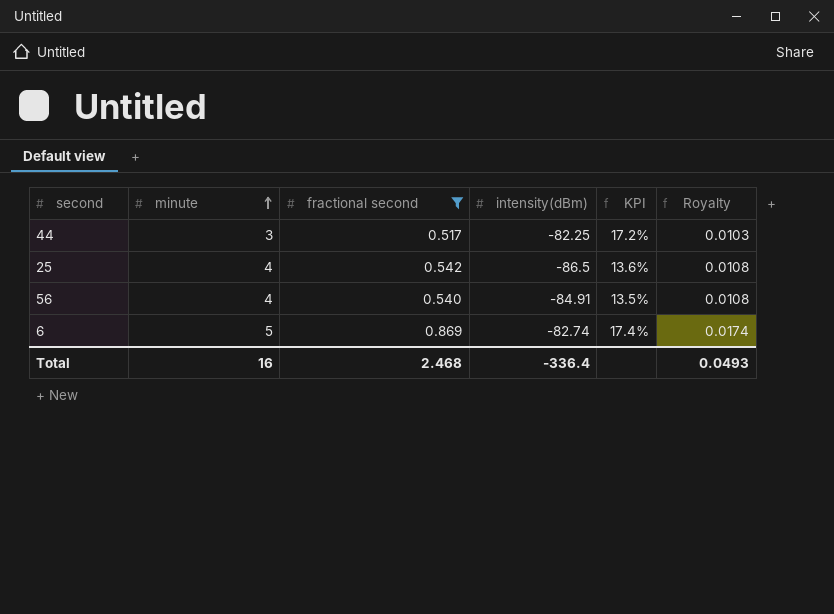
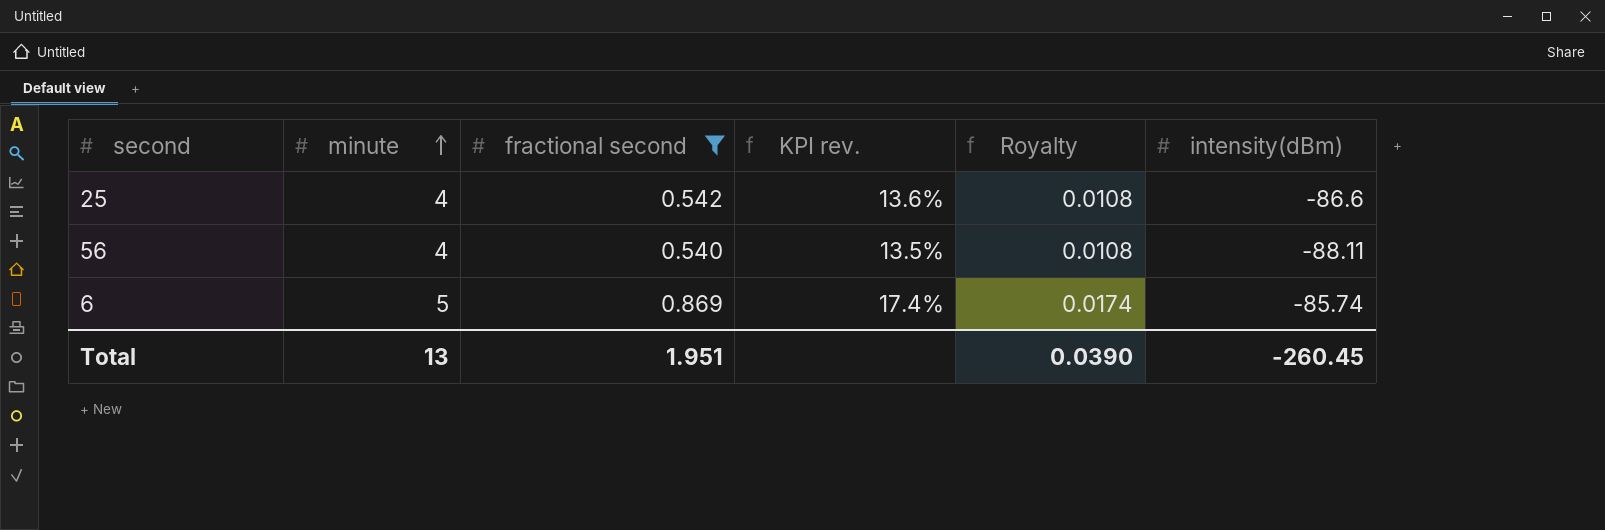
column name: KPI -> KPI rev.
column intensity(dBm) | position: 4 -> 6
row 44: 3 | 0.517 | -82.25 | 17.2% | 0.0103 -> none
25 | intensity(dBm): -86.5 -> -86.6
56 | intensity(dBm): -84.91 -> -88.11
6 | intensity(dBm): -82.74 -> -85.74
Total | minute: 16 -> 13
Total | fractional second: 2.468 -> 1.951
Total | Royalty: 0.0493 -> 0.0390
Total | intensity(dBm): -336.4 -> -260.45

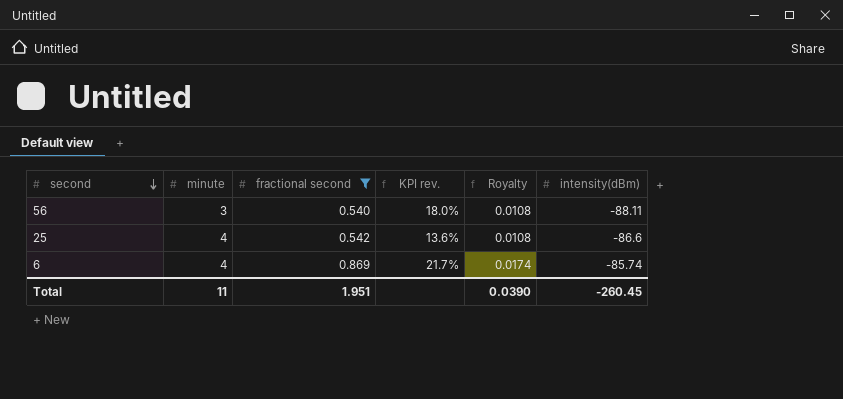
row order: minute ascending -> second descending
56 | minute: 4 -> 3
56 | KPI rev.: 13.5% -> 18.0%
6 | minute: 5 -> 4
6 | KPI rev.: 17.4% -> 21.7%
Total | minute: 13 -> 11

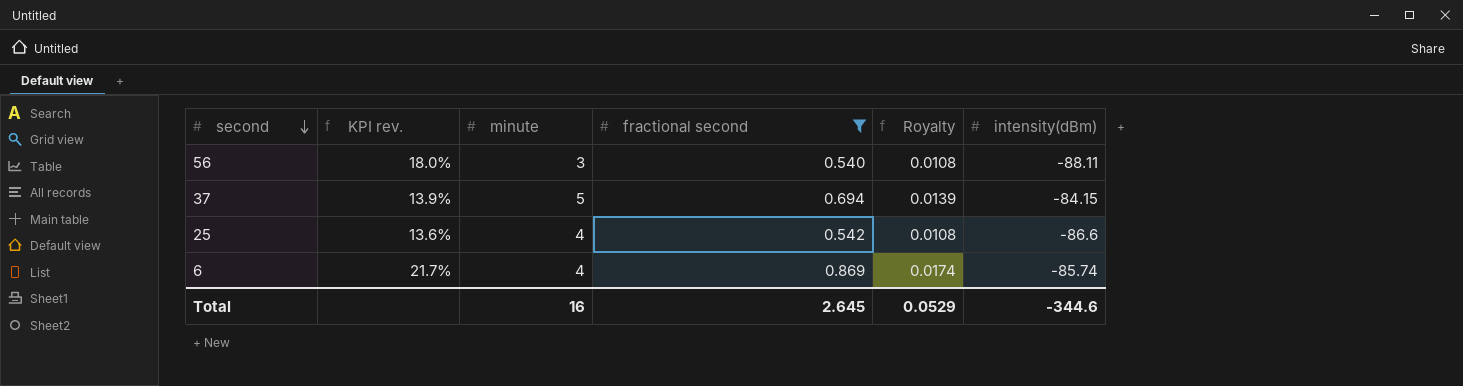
column KPI rev. | position: 4 -> 2
row 37: none -> 13.9% | 5 | 0.694 | 0.0139 | -84.15
Total | minute: 11 -> 16
Total | fractional second: 1.951 -> 2.645
Total | Royalty: 0.0390 -> 0.0529
Total | intensity(dBm): -260.45 -> -344.6

